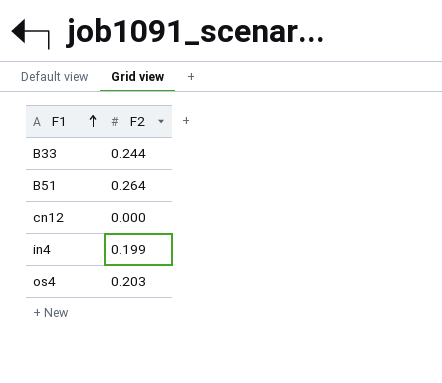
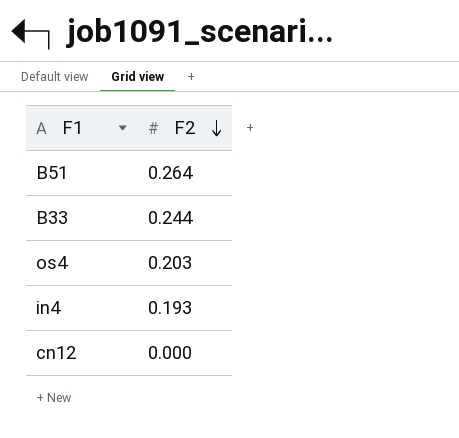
row order: F1 ascending -> F2 descending
in4 | F2: 0.199 -> 0.193

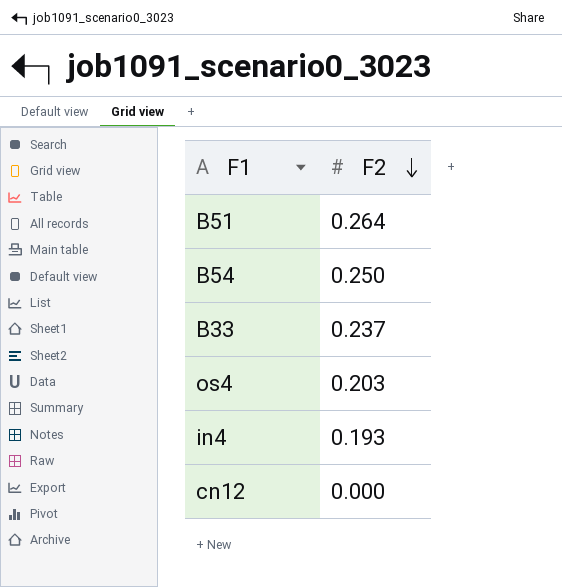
row B54: none -> 0.250
B33 | F2: 0.244 -> 0.237

